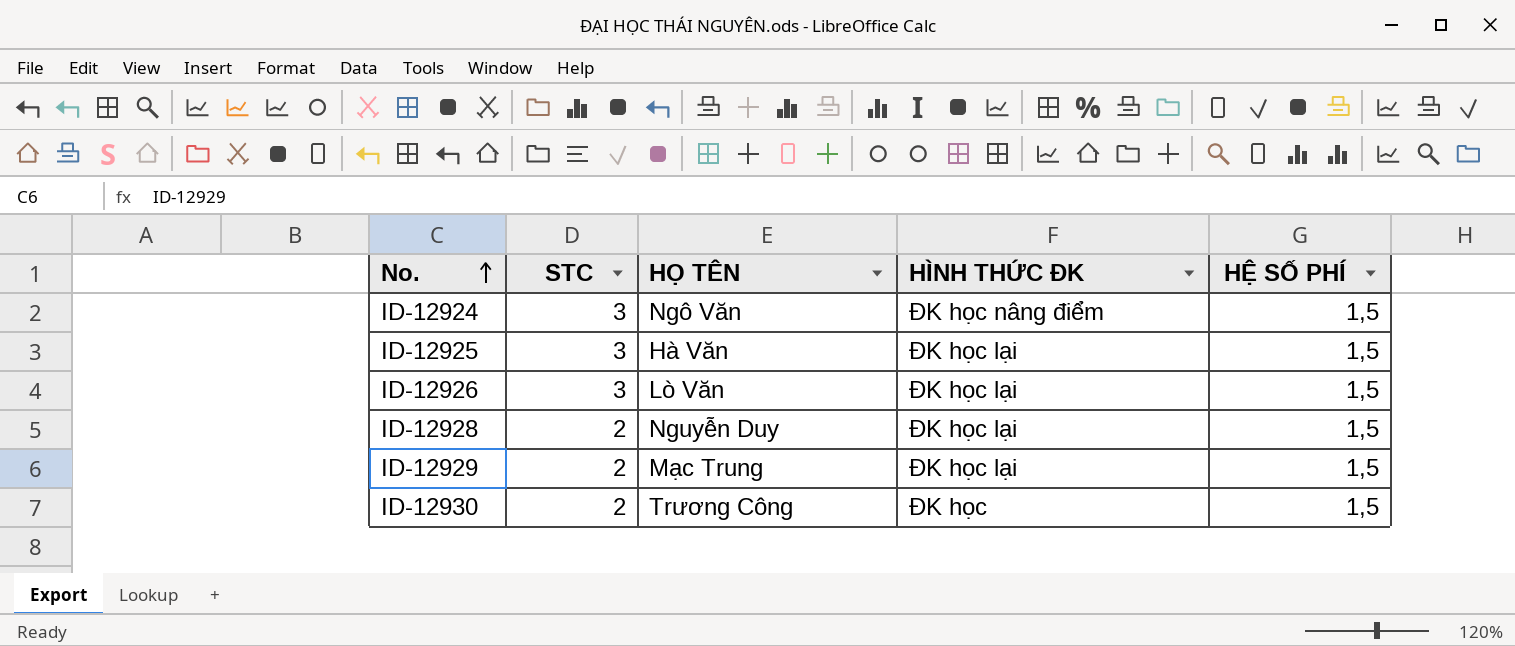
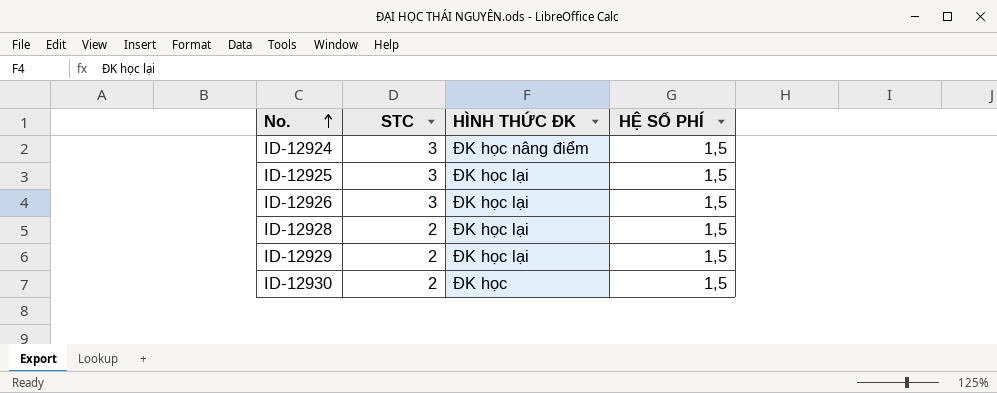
column HỌ TÊN | position: 3 -> none

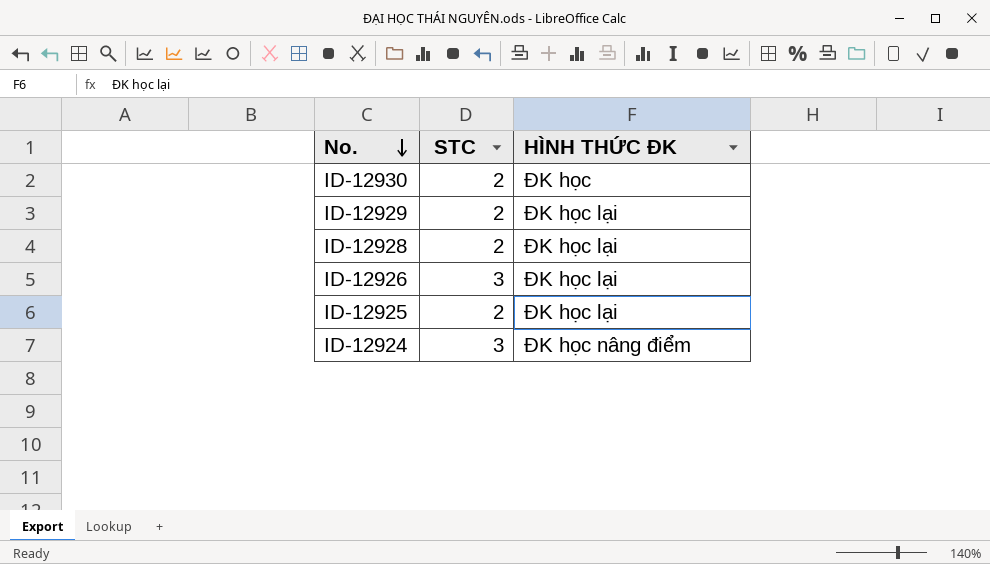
row order: No. ascending -> No. descending
column HỆ SỐ PHÍ | position: 4 -> none
ID-12925 | STC: 3 -> 2

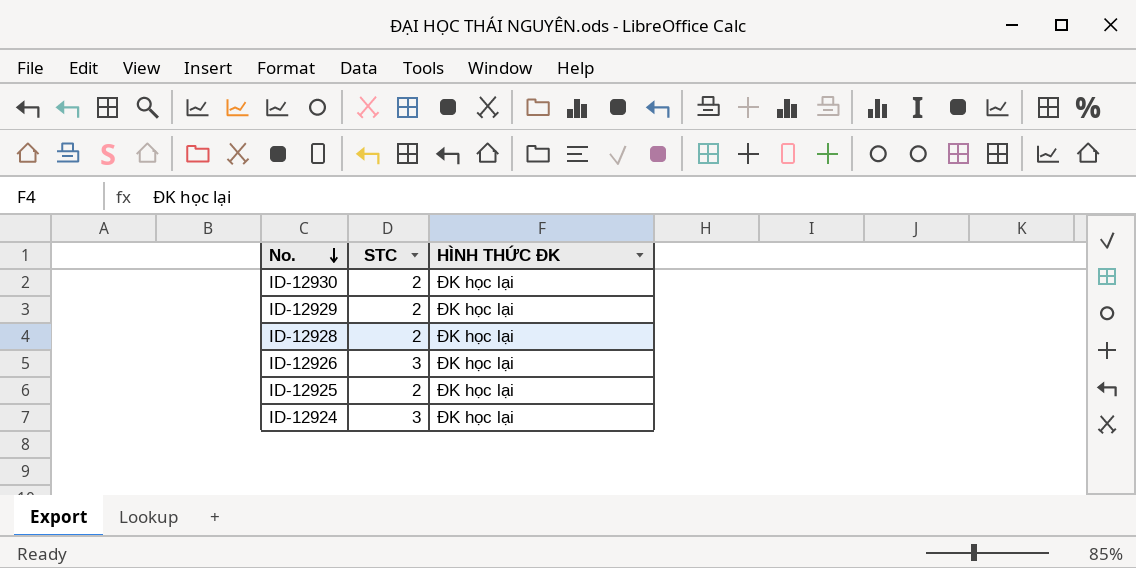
ID-12930 | HÌNH THỨC ĐK: ĐK học -> ĐK học lại
ID-12924 | HÌNH THỨC ĐK: ĐK học nâng điểm -> ĐK học lại

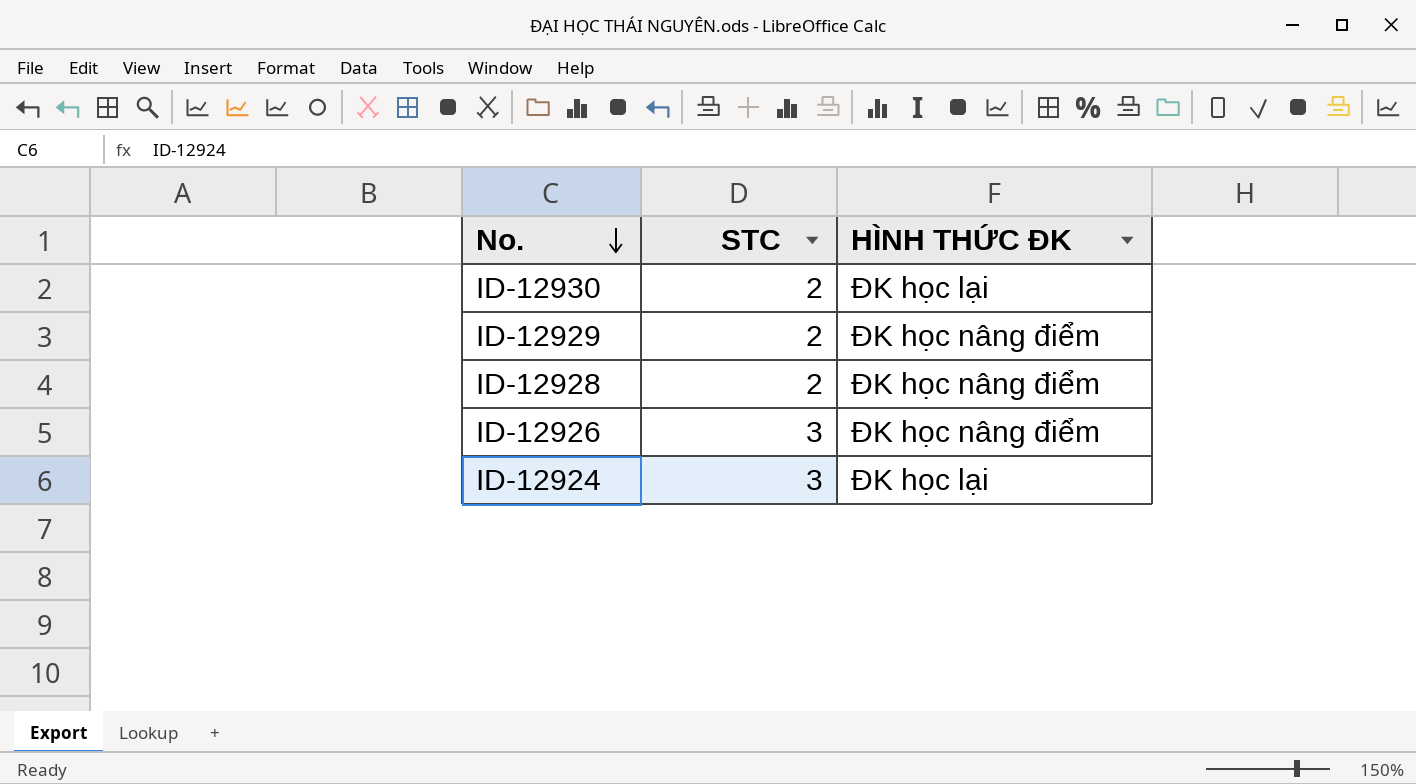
row ID-12925: 2 | ĐK học lại -> none
ID-12929 | HÌNH THỨC ĐK: ĐK học lại -> ĐK học nâng điểm
ID-12928 | HÌNH THỨC ĐK: ĐK học lại -> ĐK học nâng điểm
ID-12926 | HÌNH THỨC ĐK: ĐK học lại -> ĐK học nâng điểm

